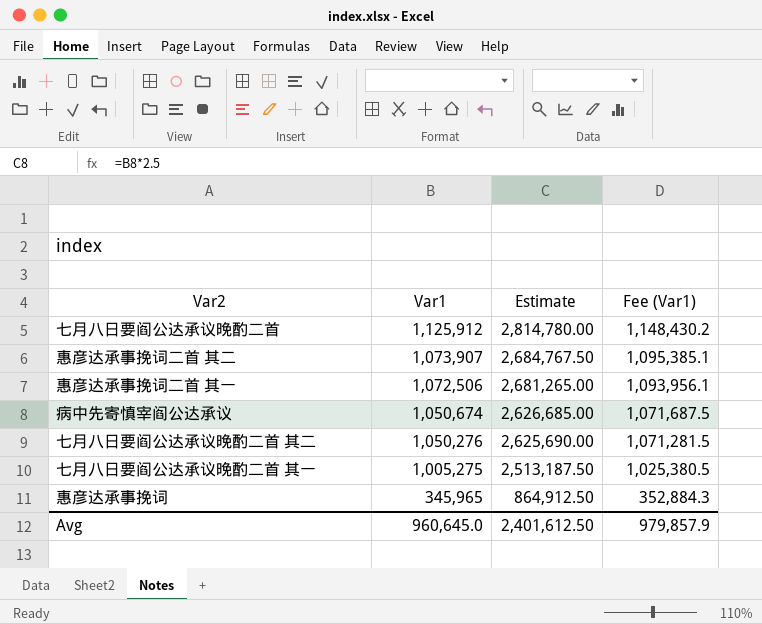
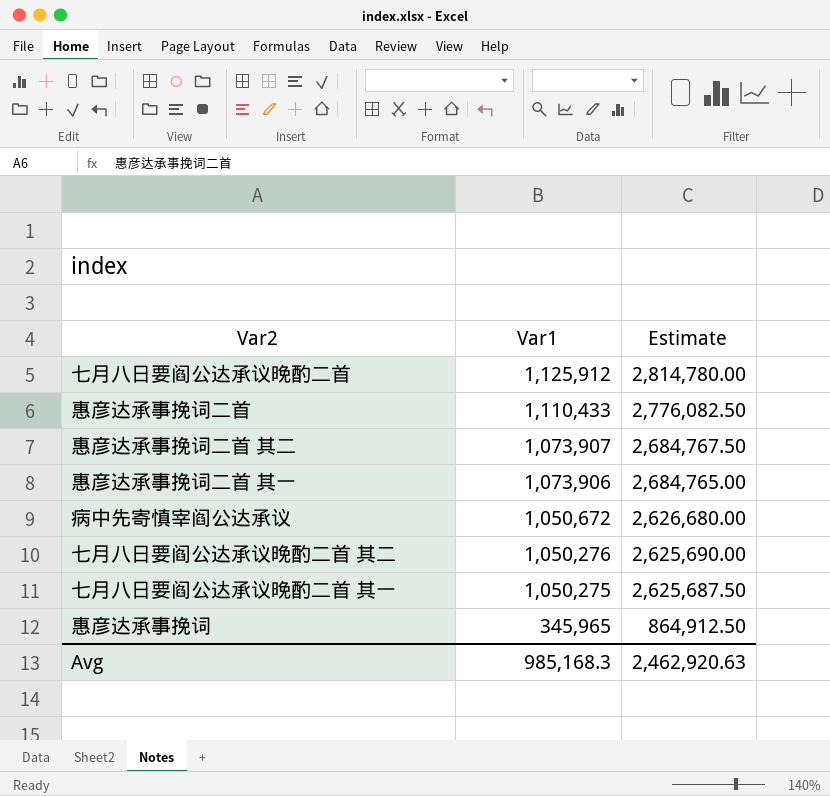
column Fee (Var1) | formula: [Var1] * 1.02 -> none
row 惠彦达承事挽词二首: none -> 1,110,433 | 2,776,082.50
惠彦达承事挽词二首 其一 | Var1: 1,072,506 -> 1,073,906
惠彦达承事挽词二首 其一 | Estimate: 2,681,265.00 -> 2,684,765.00
病中先寄慎宰阎公达承议 | Var1: 1,050,674 -> 1,050,672
病中先寄慎宰阎公达承议 | Estimate: 2,626,685.00 -> 2,626,680.00
七月八日要阎公达承议晚酌二首 其一 | Var1: 1,005,275 -> 1,050,275
七月八日要阎公达承议晚酌二首 其一 | Estimate: 2,513,187.50 -> 2,625,687.50
Avg | Var1: 960,645.0 -> 985,168.3
Avg | Estimate: 2,401,612.50 -> 2,462,920.63

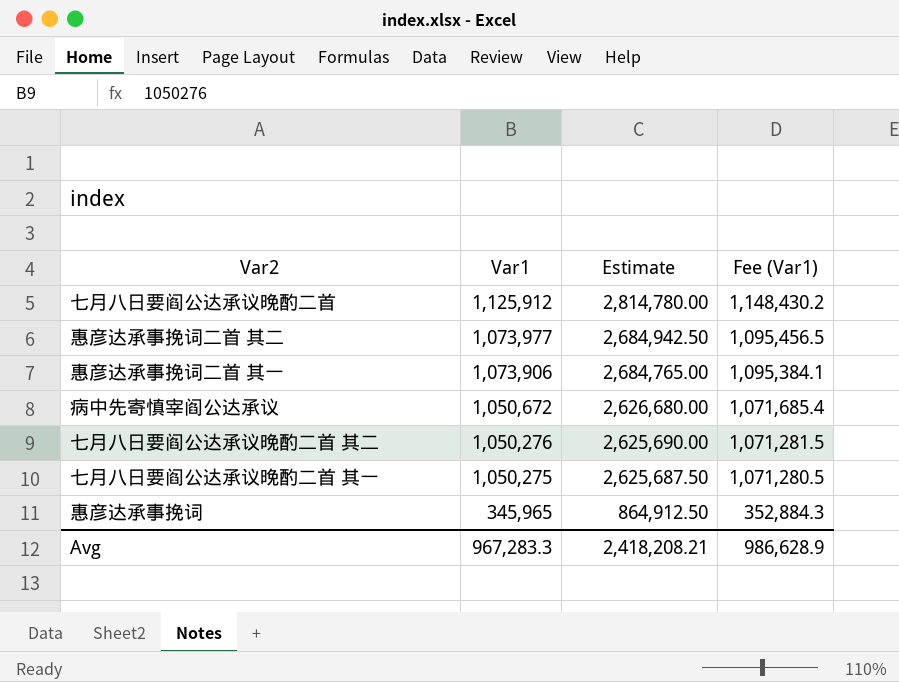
column Fee (Var1) | formula: none -> [Var1] * 1.02
row 惠彦达承事挽词二首: 1,110,433 | 2,776,082.50 -> none
惠彦达承事挽词二首 其二 | Var1: 1,073,907 -> 1,073,977
惠彦达承事挽词二首 其二 | Estimate: 2,684,767.50 -> 2,684,942.50
Avg | Var1: 985,168.3 -> 967,283.3
Avg | Estimate: 2,462,920.63 -> 2,418,208.21

